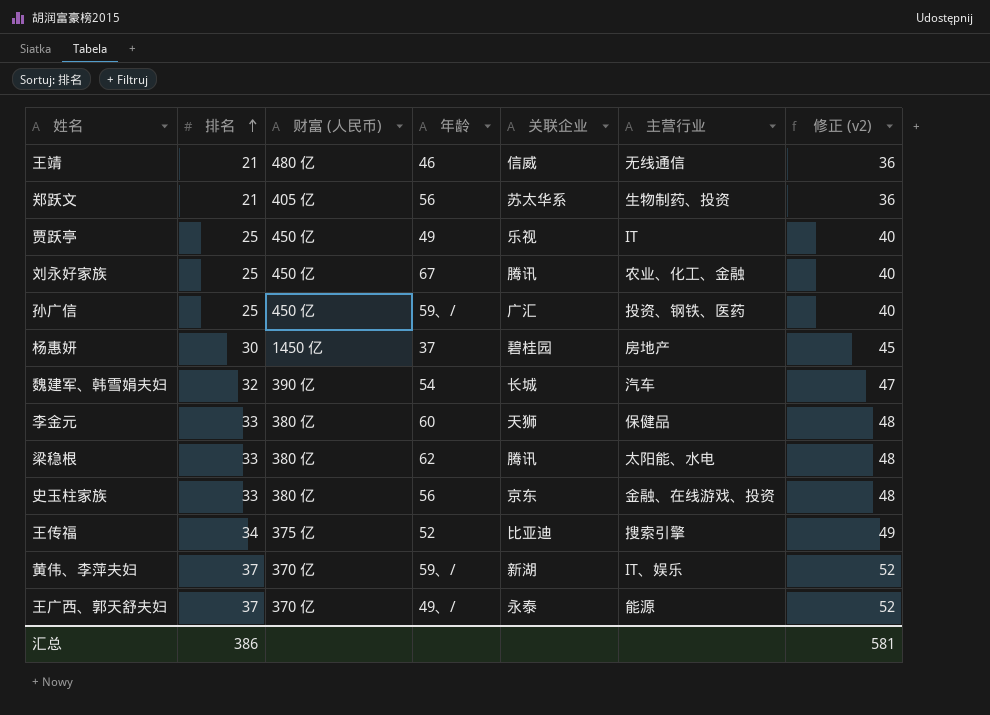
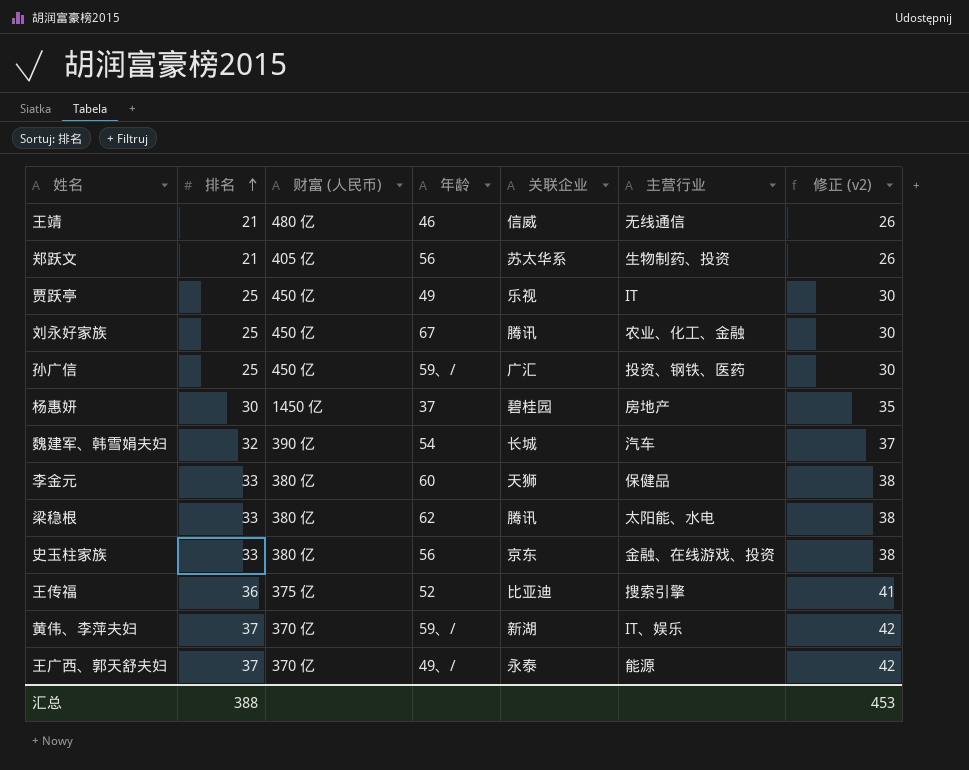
column 修正 (v2) | formula: [排名] + 15 -> [排名] + 5
王传福 | 排名: 34 -> 36
汇总 | 排名: 386 -> 388
汇总 | 修正 (v2): 581 -> 453

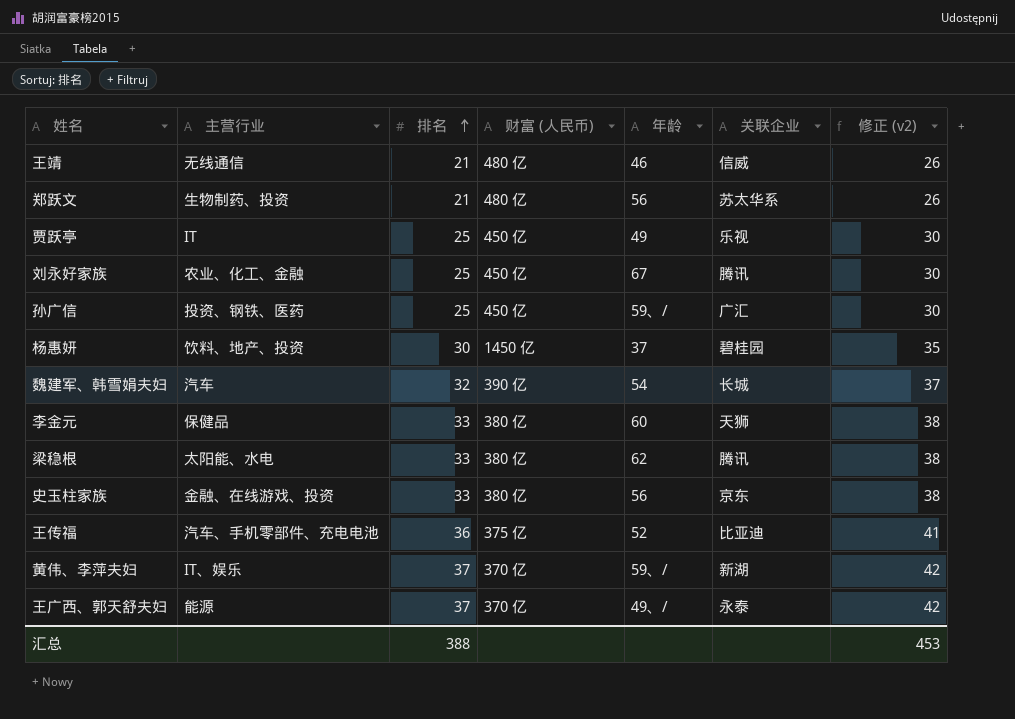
column 主营行业 | position: 6 -> 2
郑跃文 | 财富 (人民币): 405 亿 -> 480 亿
杨惠妍 | 主营行业: 房地产 -> 饮料、地产、投资
王传福 | 主营行业: 搜索引擎 -> 汽车、手机零部件、充电电池

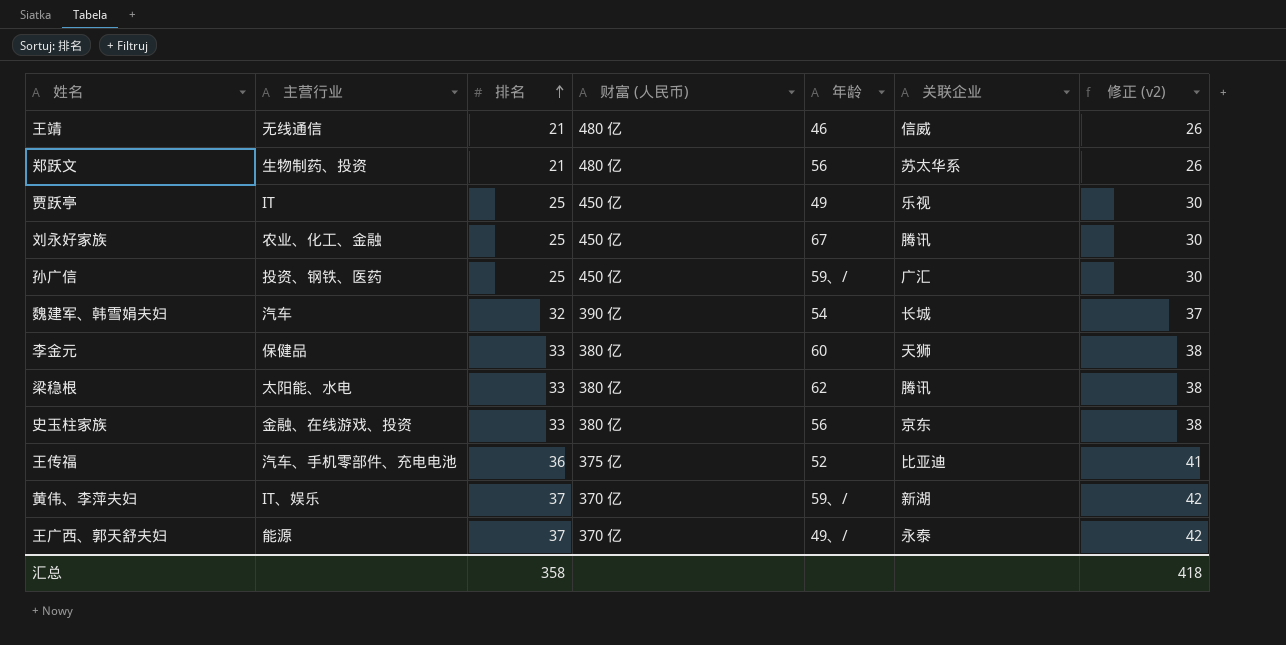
row 杨惠妍: 饮料、地产、投资 | 30 | 1450 亿 | 37 | 碧桂园 | 35 -> none
汇总 | 排名: 388 -> 358
汇总 | 修正 (v2): 453 -> 418

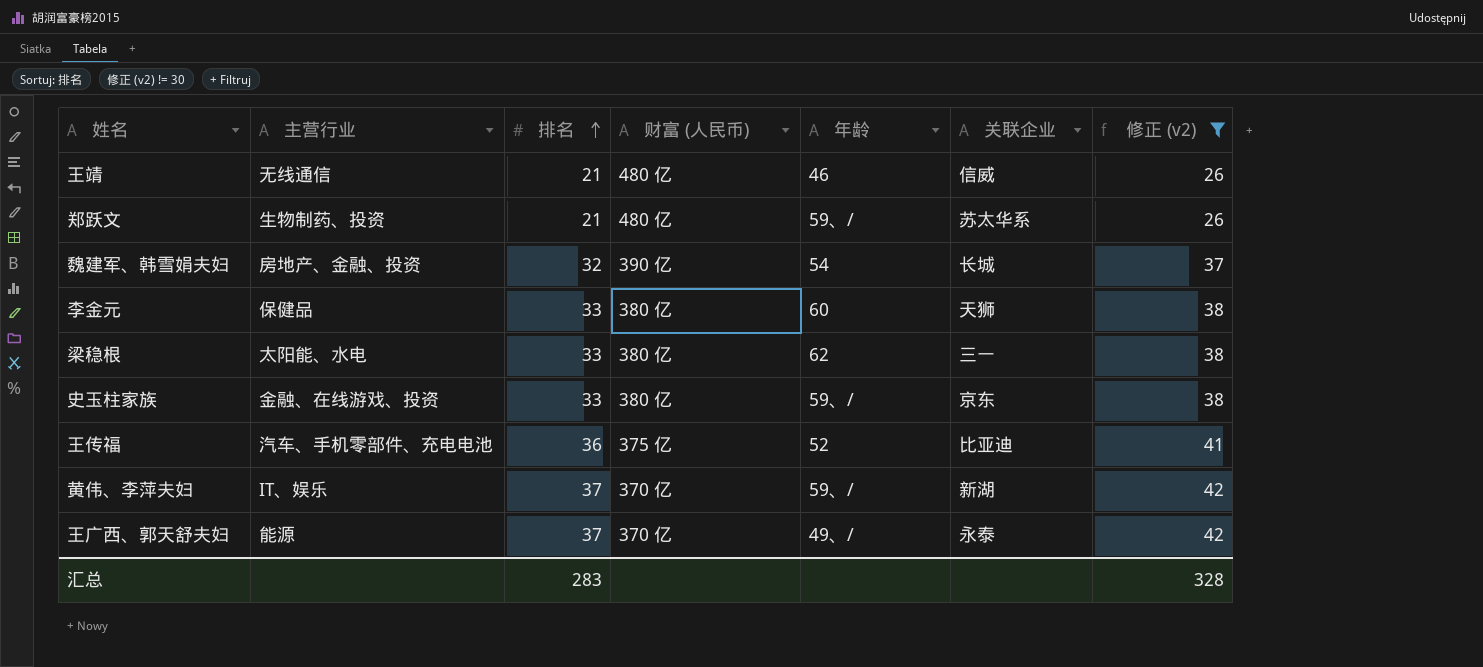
filter: none -> 修正 (v2) != 30
郑跃文 | 年龄: 56 -> 59、/
魏建军、韩雪娟夫妇 | 主营行业: 汽车 -> 房地产、金融、投资
梁稳根 | 关联企业: 腾讯 -> 三一
史玉柱家族 | 年龄: 56 -> 59、/
汇总 | 排名: 358 -> 283
汇总 | 修正 (v2): 418 -> 328

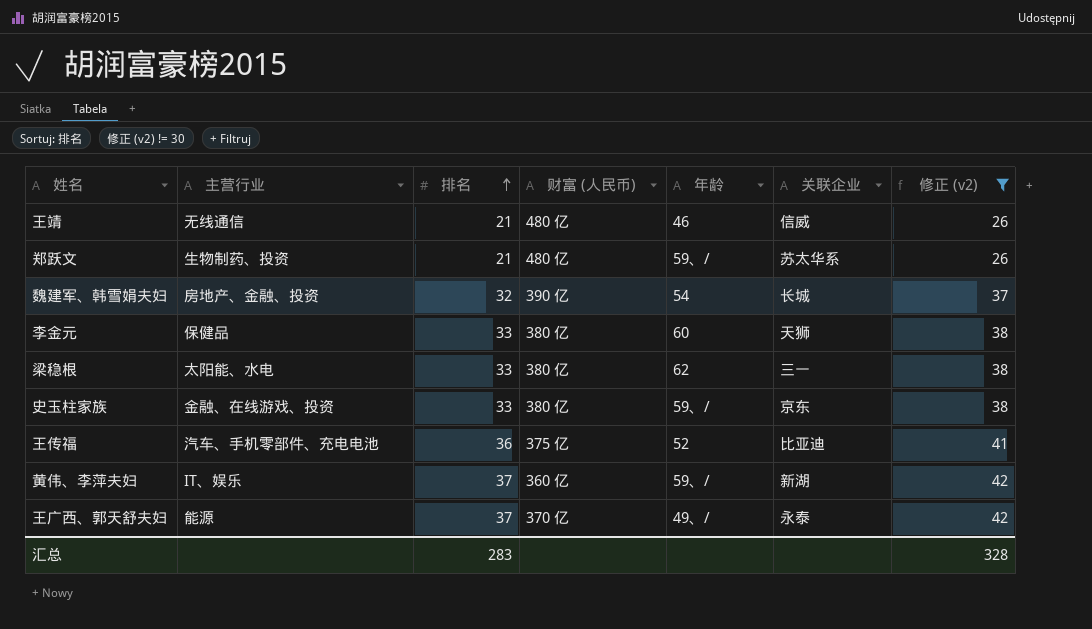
黄伟、李萍夫妇 | 财富 (人民币): 370 亿 -> 360 亿

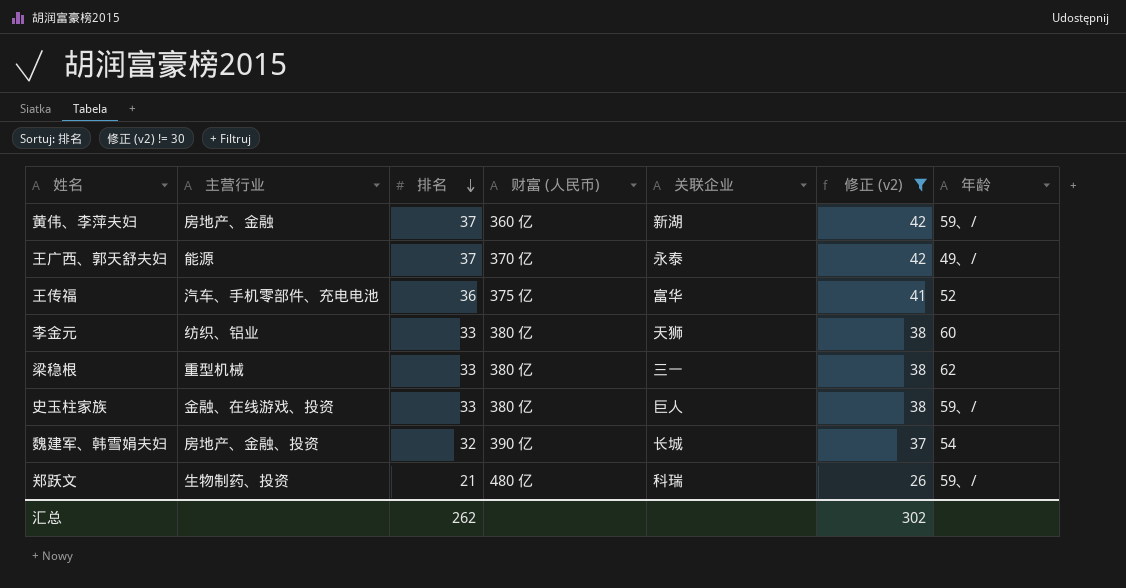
row order: 排名 ascending -> 排名 descending
column 年龄 | position: 5 -> 7
row 王靖: 无线通信 | 21 | 480 亿 | 46 | 信威 | 26 -> none
黄伟、李萍夫妇 | 主营行业: IT、娱乐 -> 房地产、金融
王传福 | 关联企业: 比亚迪 -> 富华
李金元 | 主营行业: 保健品 -> 纺织、铝业
梁稳根 | 主营行业: 太阳能、水电 -> 重型机械
史玉柱家族 | 关联企业: 京东 -> 巨人
郑跃文 | 关联企业: 苏太华系 -> 科瑞
汇总 | 排名: 283 -> 262
汇总 | 修正 (v2): 328 -> 302

